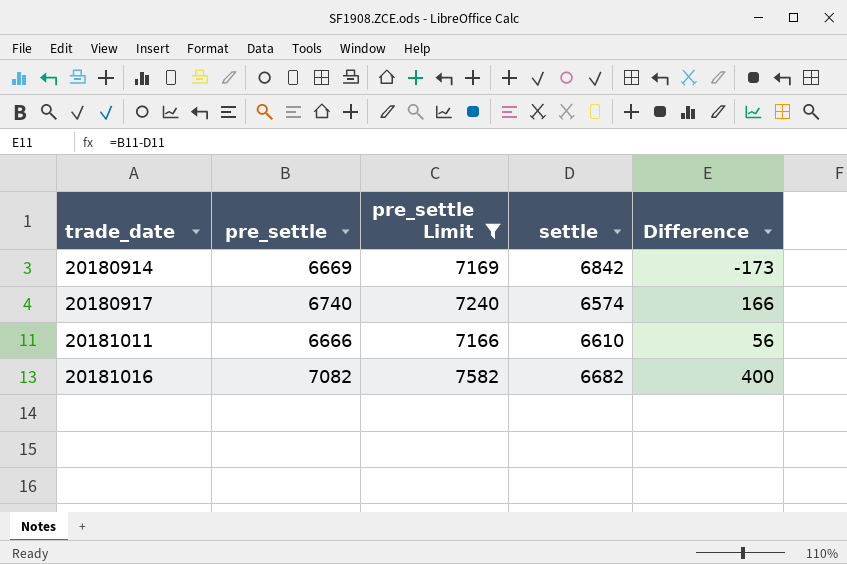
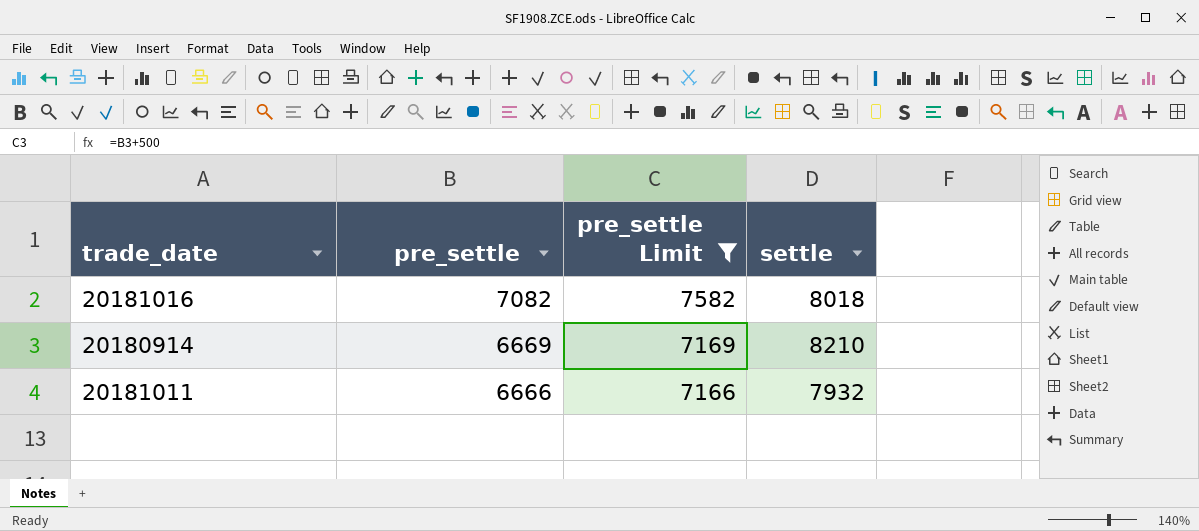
row order: trade_date ascending -> pre_settle descending
column Difference | formula: [pre_settle] - [settle] -> none
row 20180917: 6740 | 7240 | 6574 | 166 -> none
20181016 | settle: 6682 -> 8018
20180914 | settle: 6842 -> 8210
20181011 | settle: 6610 -> 7932

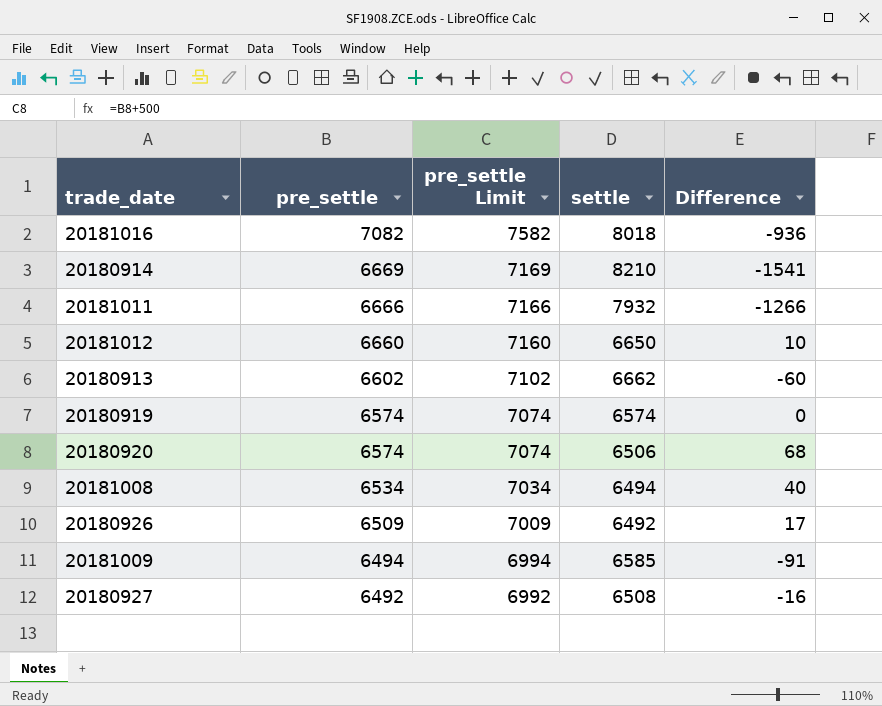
filter: pre_settle Limit >= 7166 -> none
column Difference | formula: none -> [pre_settle] - [settle]

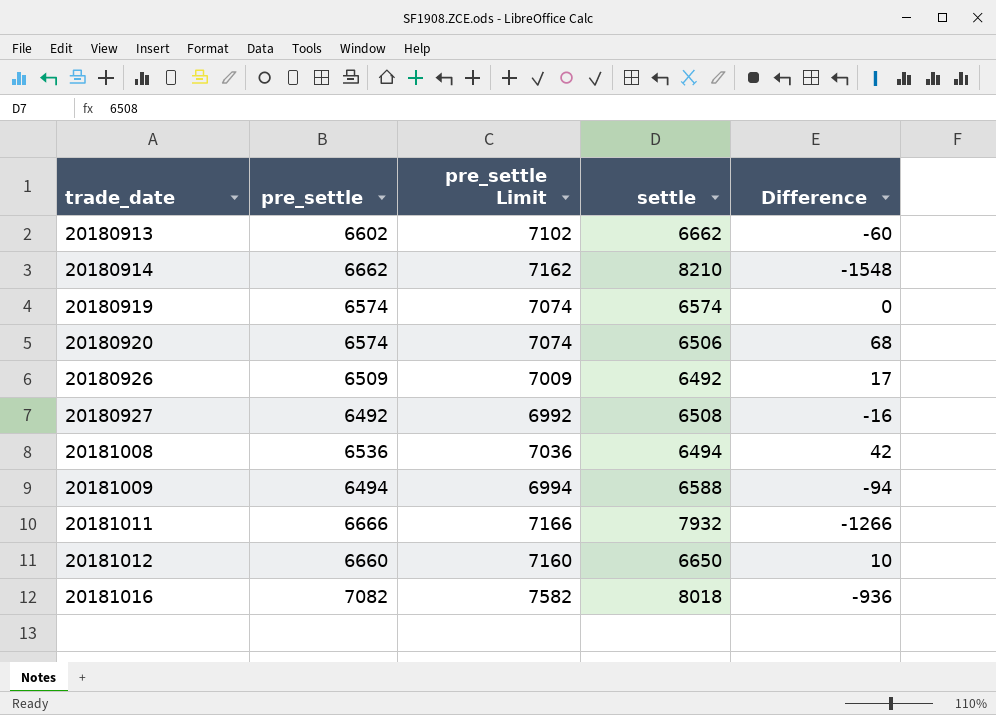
row order: pre_settle descending -> trade_date ascending
20180914 | pre_settle: 6669 -> 6662
20180914 | pre_settle Limit: 7169 -> 7162
20180914 | Difference: -1541 -> -1548
20181008 | pre_settle: 6534 -> 6536
20181008 | pre_settle Limit: 7034 -> 7036
20181008 | Difference: 40 -> 42
20181009 | settle: 6585 -> 6588
20181009 | Difference: -91 -> -94

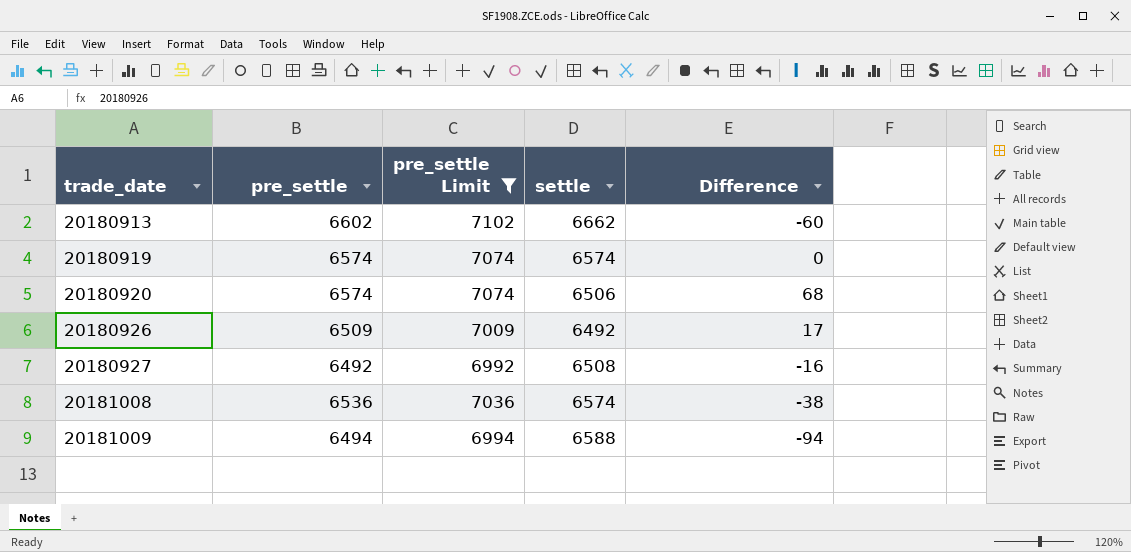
filter: none -> pre_settle Limit <= 7102
20181008 | settle: 6494 -> 6574
20181008 | Difference: 42 -> -38

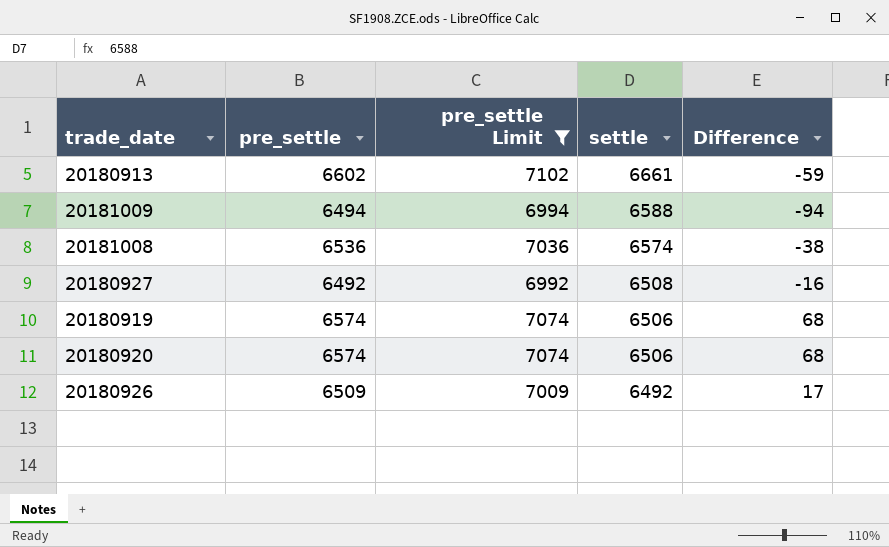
row order: trade_date ascending -> settle descending
20180913 | settle: 6662 -> 6661
20180913 | Difference: -60 -> -59
20180919 | settle: 6574 -> 6506
20180919 | Difference: 0 -> 68

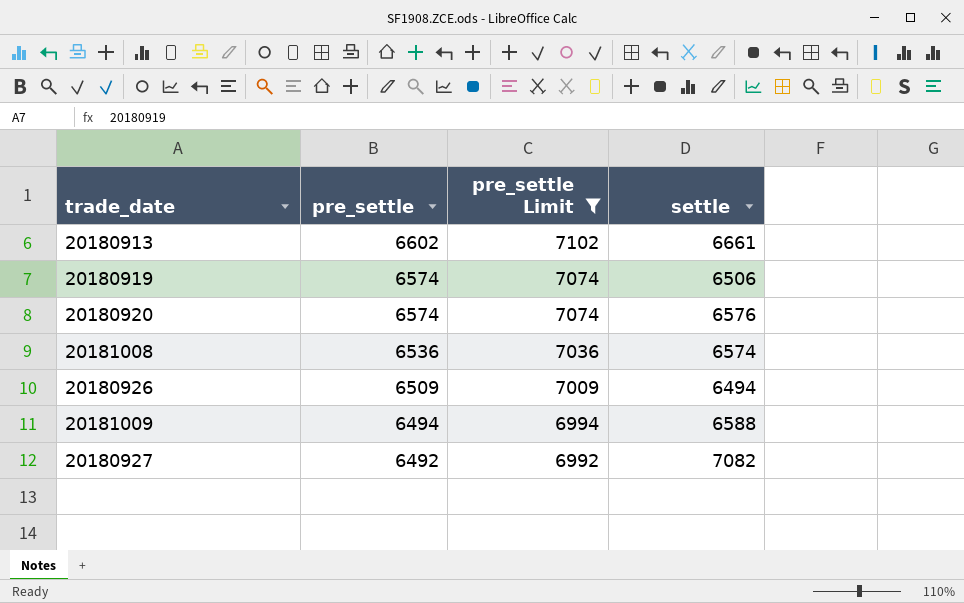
row order: settle descending -> pre_settle descending
column Difference | formula: [pre_settle] - [settle] -> none
20180920 | settle: 6506 -> 6576
20180926 | settle: 6492 -> 6494
20180927 | settle: 6508 -> 7082

